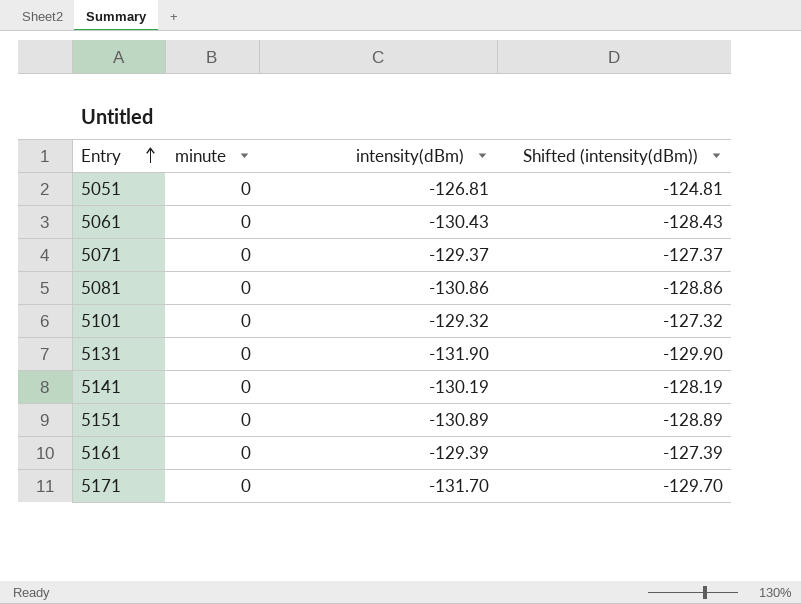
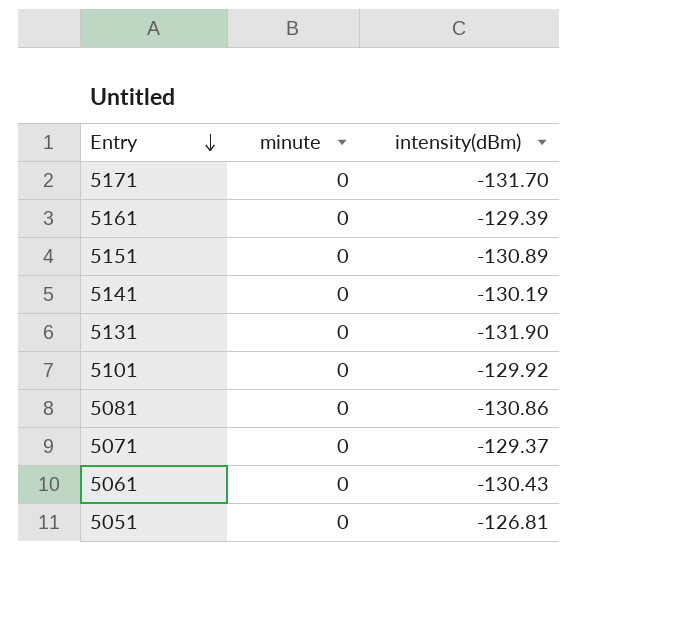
row order: Entry ascending -> Entry descending
column Shifted (intensity(dBm)) | formula: [intensity(dBm)] + 2 -> none
5101 | intensity(dBm): -129.32 -> -129.92

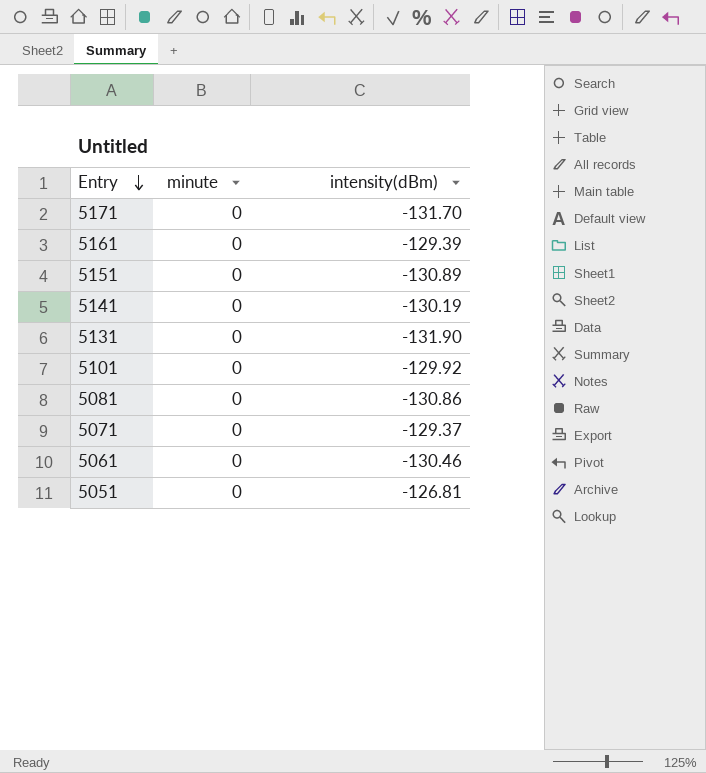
5061 | intensity(dBm): -130.43 -> -130.46

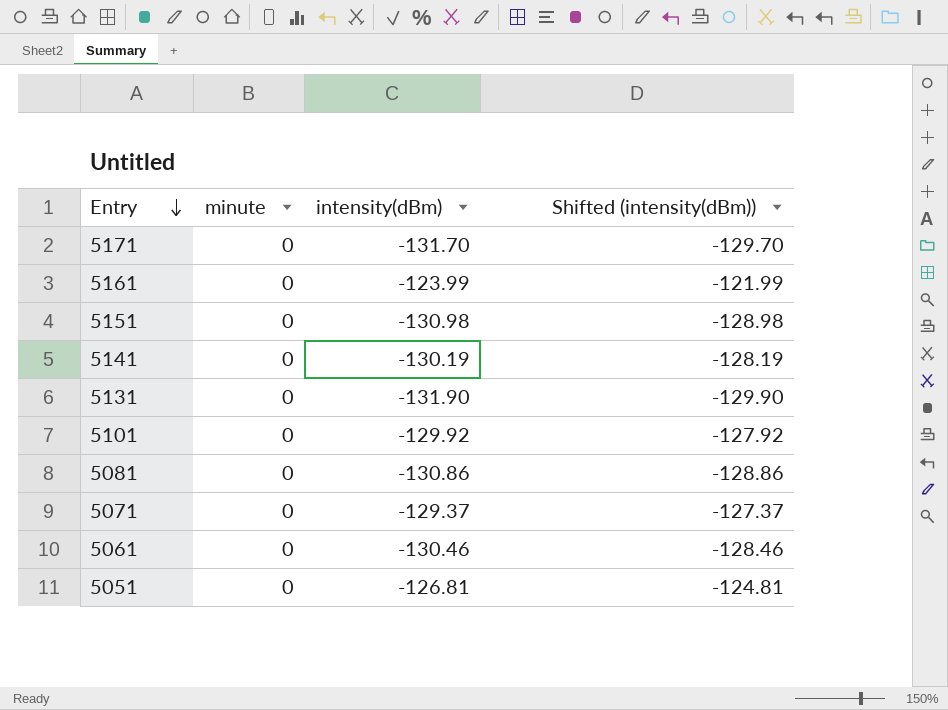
column Shifted (intensity(dBm)) | formula: none -> [intensity(dBm)] + 2
5161 | intensity(dBm): -129.39 -> -123.99
5151 | intensity(dBm): -130.89 -> -130.98

